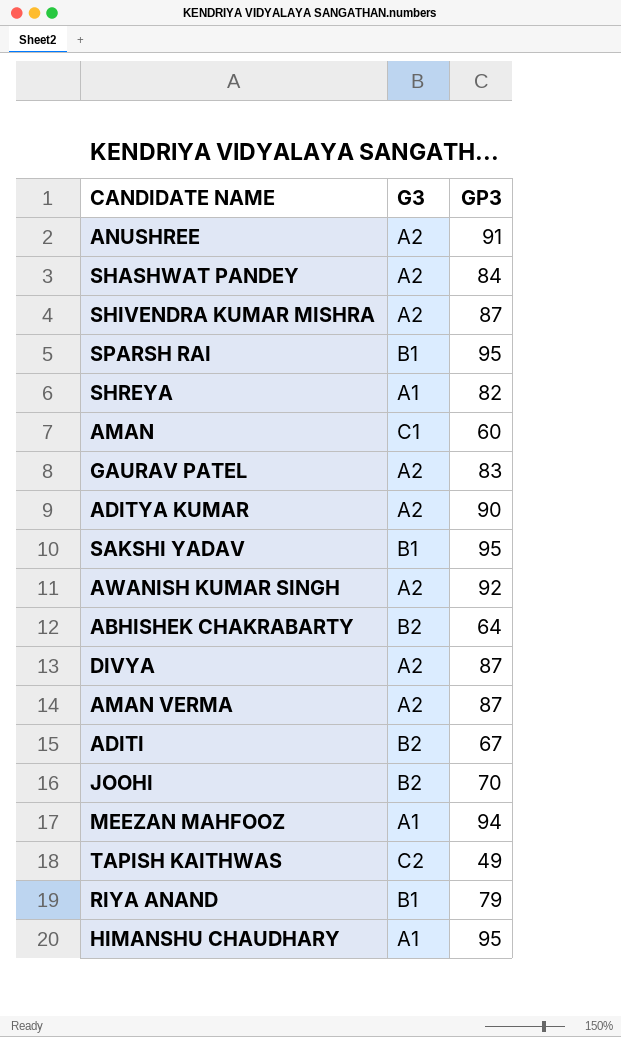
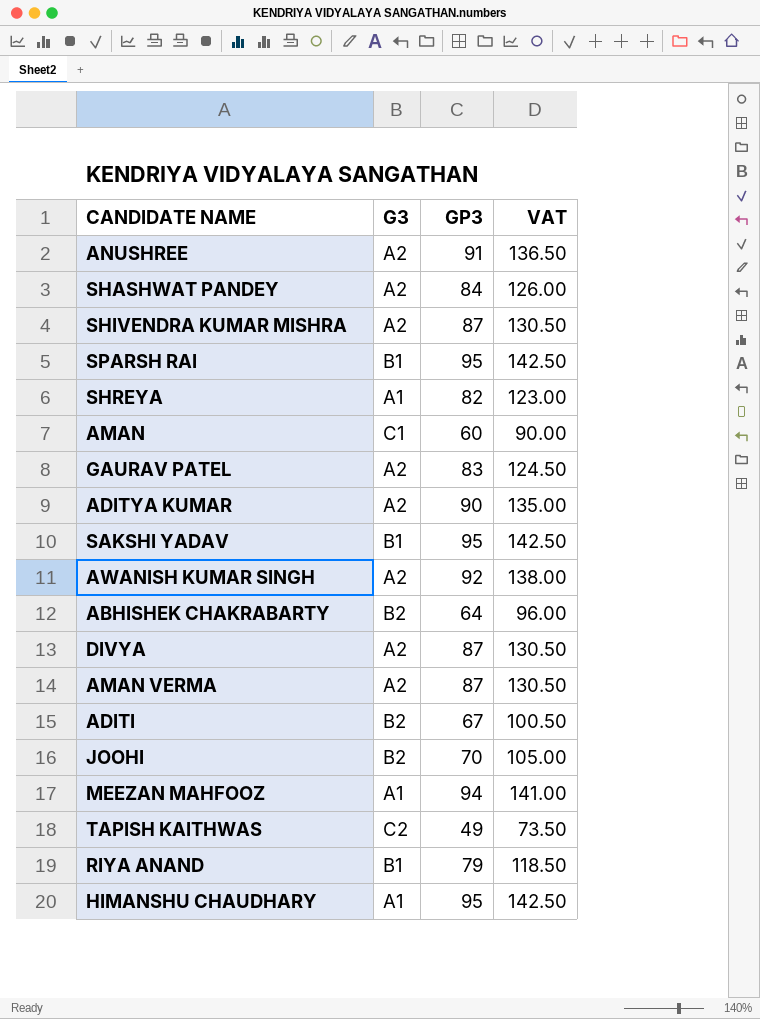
column VAT | formula: none -> [GP3] * 1.5

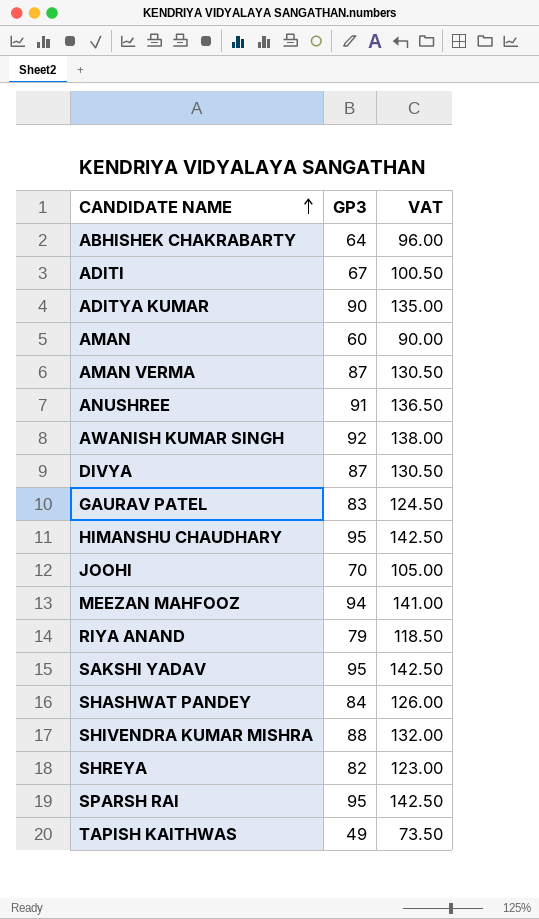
row order: none -> CANDIDATE NAME ascending
column G3 | position: 2 -> none
SHIVENDRA KUMAR MISHRA | GP3: 87 -> 88
SHIVENDRA KUMAR MISHRA | VAT: 130.50 -> 132.00

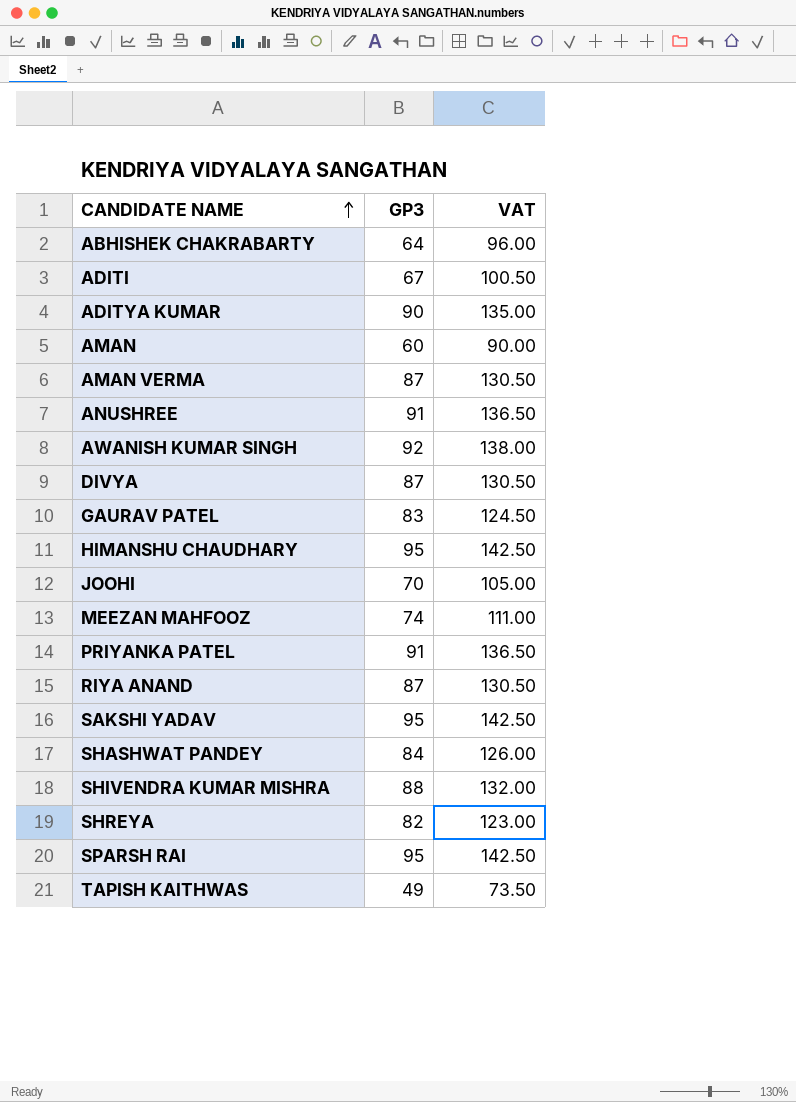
MEEZAN MAHFOOZ | GP3: 94 -> 74
MEEZAN MAHFOOZ | VAT: 141.00 -> 111.00
row PRIYANKA PATEL: none -> 91 | 136.50
RIYA ANAND | GP3: 79 -> 87
RIYA ANAND | VAT: 118.50 -> 130.50

